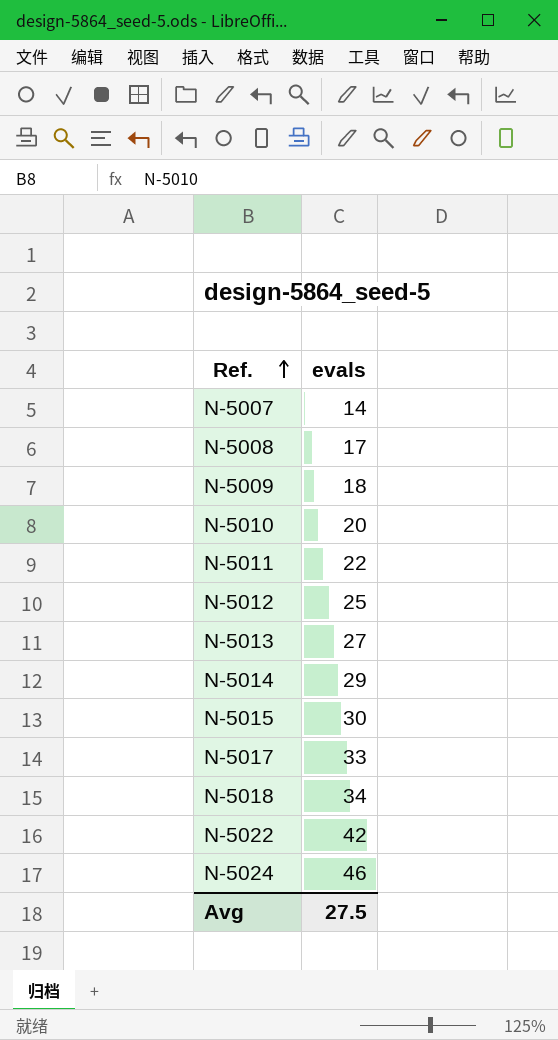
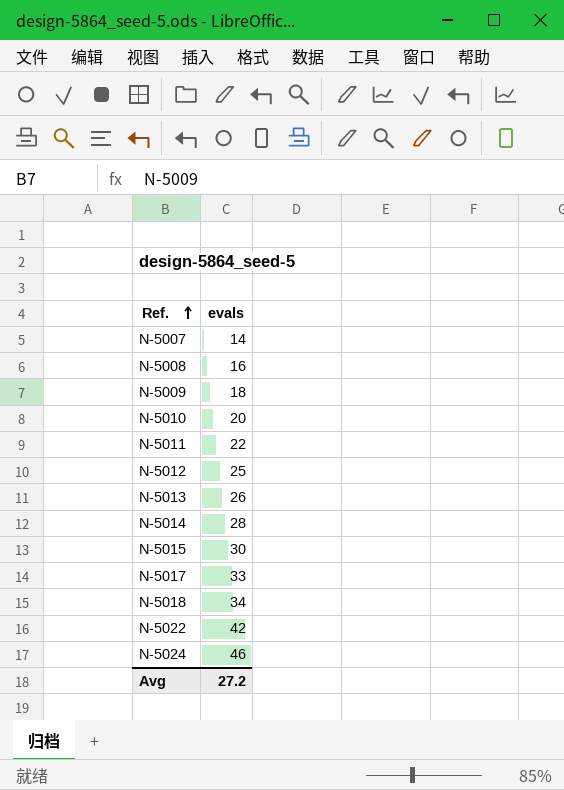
N-5008 | evals: 17 -> 16
N-5013 | evals: 27 -> 26
N-5014 | evals: 29 -> 28
Avg | evals: 27.5 -> 27.2

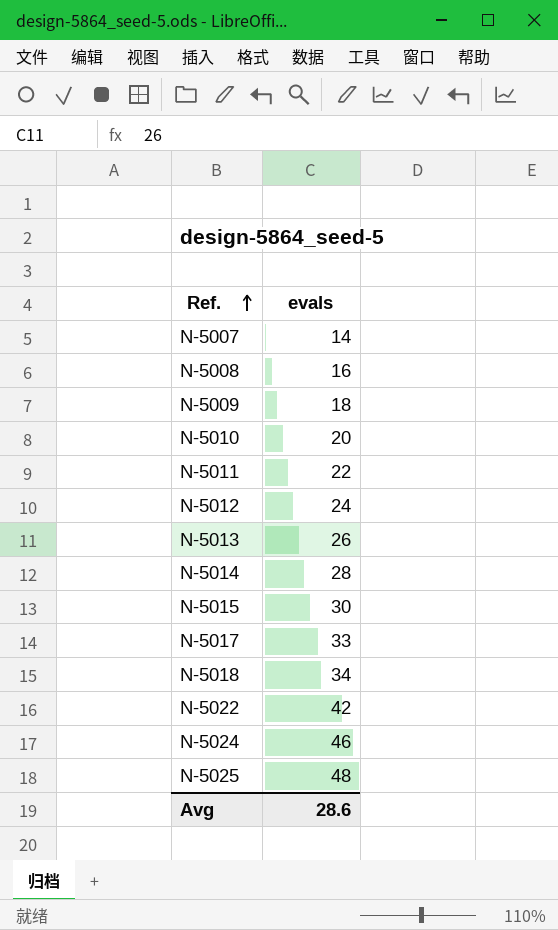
N-5012 | evals: 25 -> 24
row N-5025: none -> 48
Avg | evals: 27.2 -> 28.6

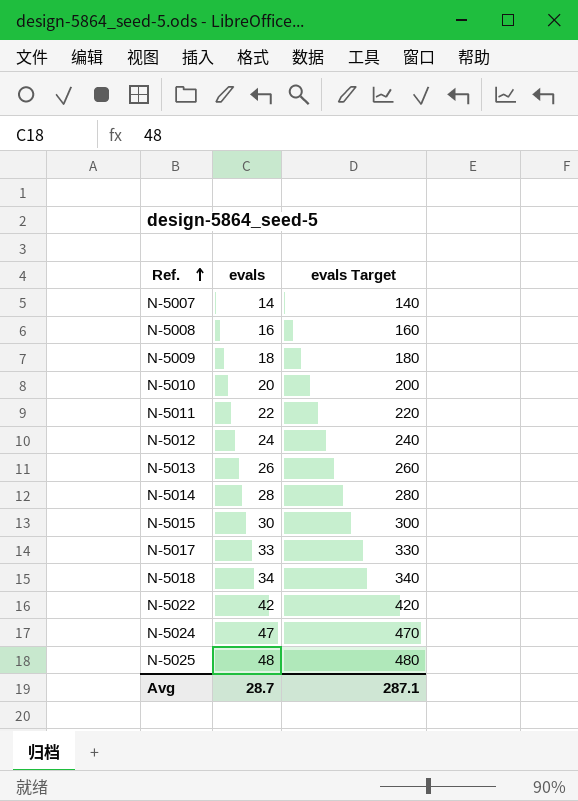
column evals Target | formula: none -> [evals] * 10
N-5024 | evals: 46 -> 47
Avg | evals: 28.6 -> 28.7

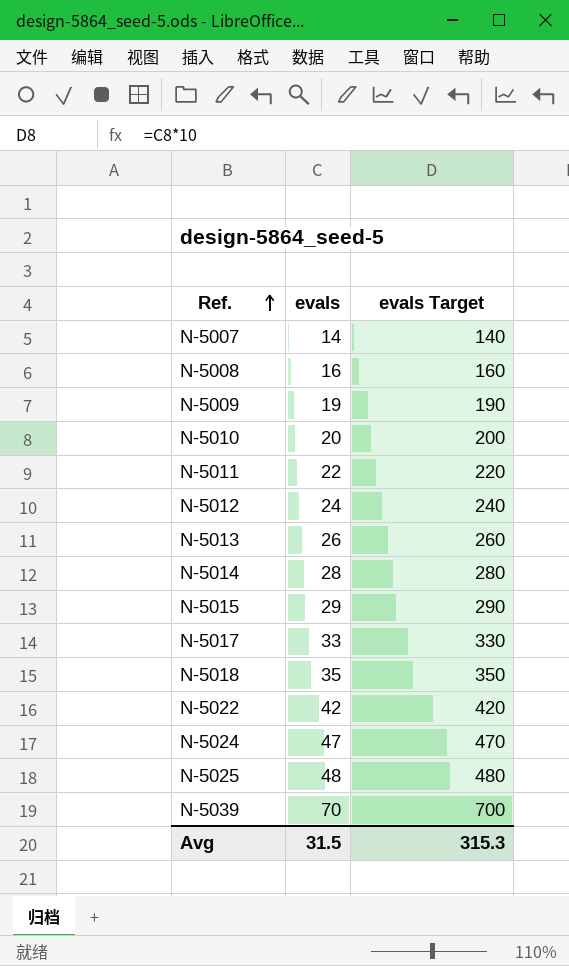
N-5009 | evals: 18 -> 19
N-5009 | evals Target: 180 -> 190
N-5015 | evals: 30 -> 29
N-5015 | evals Target: 300 -> 290
N-5018 | evals: 34 -> 35
N-5018 | evals Target: 340 -> 350
row N-5039: none -> 70 | 700
Avg | evals: 28.7 -> 31.5
Avg | evals Target: 287.1 -> 315.3

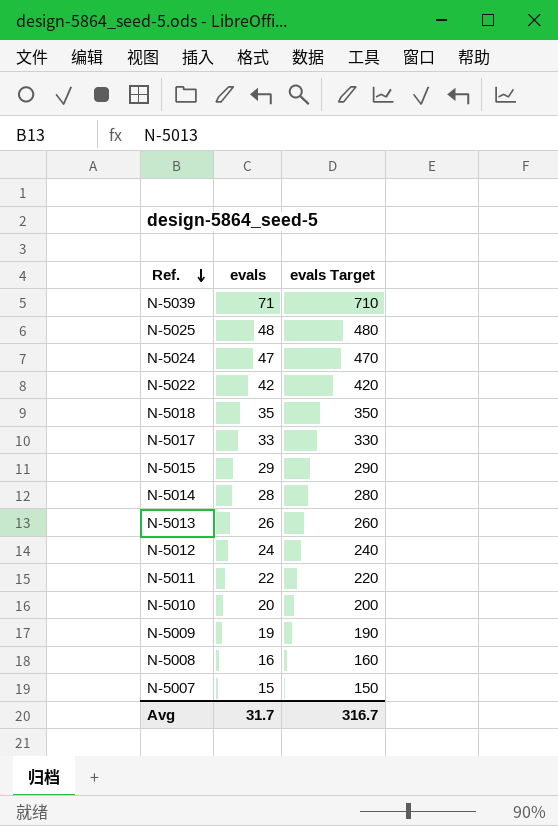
row order: Ref. ascending -> Ref. descending
N-5039 | evals: 70 -> 71
N-5039 | evals Target: 700 -> 710
N-5007 | evals: 14 -> 15
N-5007 | evals Target: 140 -> 150
Avg | evals: 31.5 -> 31.7
Avg | evals Target: 315.3 -> 316.7

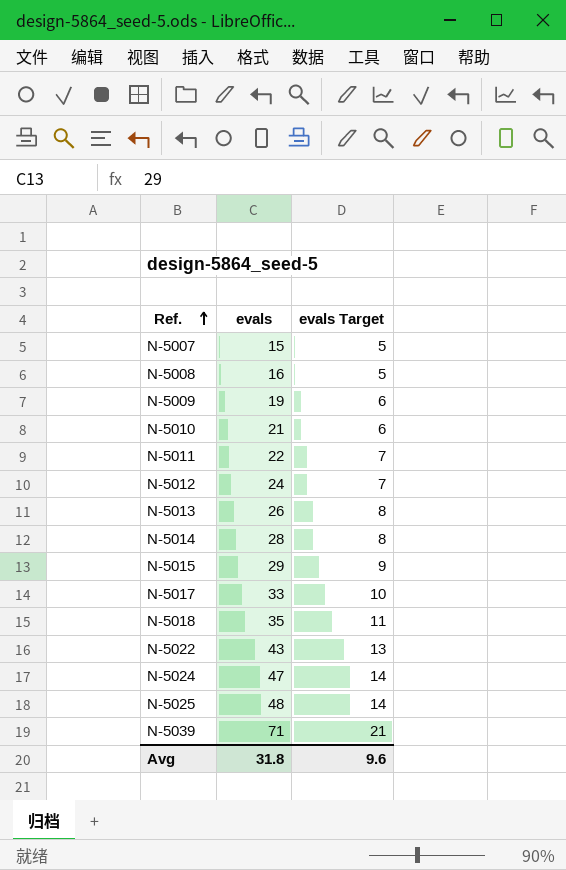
row order: Ref. descending -> Ref. ascending
column evals Target | formula: [evals] * 10 -> [evals] * 0.3
N-5010 | evals: 20 -> 21
N-5022 | evals: 42 -> 43
Avg | evals: 31.7 -> 31.8
Avg | evals Target: 316.7 -> 9.6

